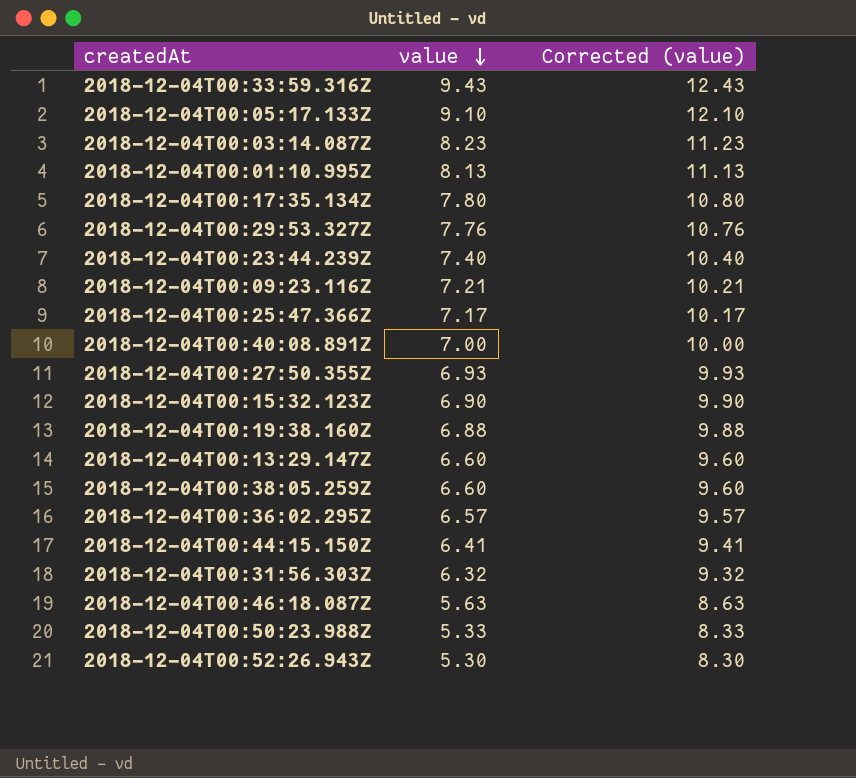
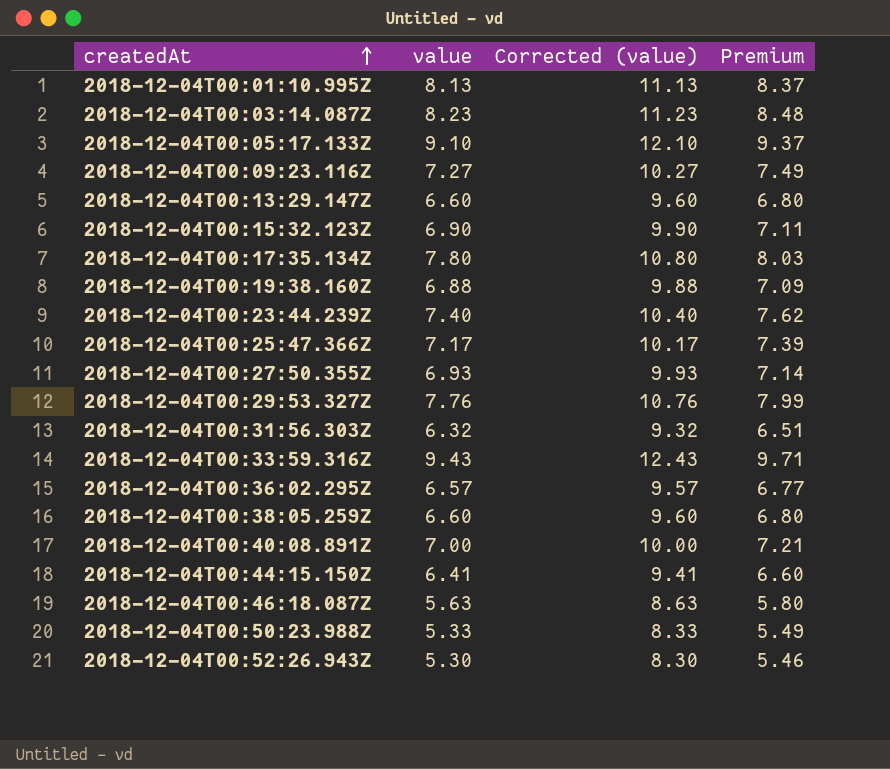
row order: value descending -> createdAt ascending
column Premium | formula: none -> [value] * 1.03
2018-12-04T00:09:23.116Z | value: 7.21 -> 7.27
2018-12-04T00:09:23.116Z | Corrected (value): 10.21 -> 10.27

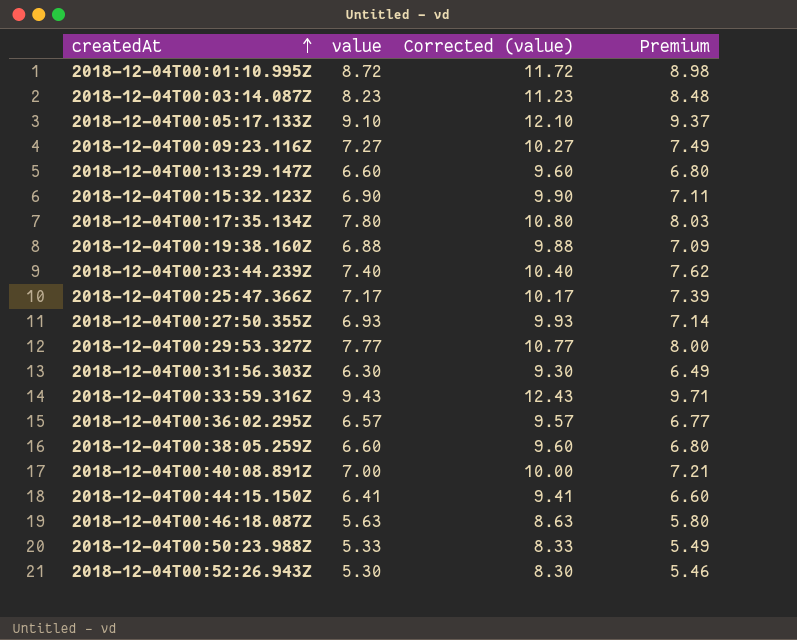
2018-12-04T00:01:10.995Z | value: 8.13 -> 8.72
2018-12-04T00:01:10.995Z | Corrected (value): 11.13 -> 11.72
2018-12-04T00:01:10.995Z | Premium: 8.37 -> 8.98
2018-12-04T00:29:53.327Z | value: 7.76 -> 7.77
2018-12-04T00:29:53.327Z | Corrected (value): 10.76 -> 10.77
2018-12-04T00:29:53.327Z | Premium: 7.99 -> 8.00
2018-12-04T00:31:56.303Z | value: 6.32 -> 6.30
2018-12-04T00:31:56.303Z | Corrected (value): 9.32 -> 9.30
2018-12-04T00:31:56.303Z | Premium: 6.51 -> 6.49

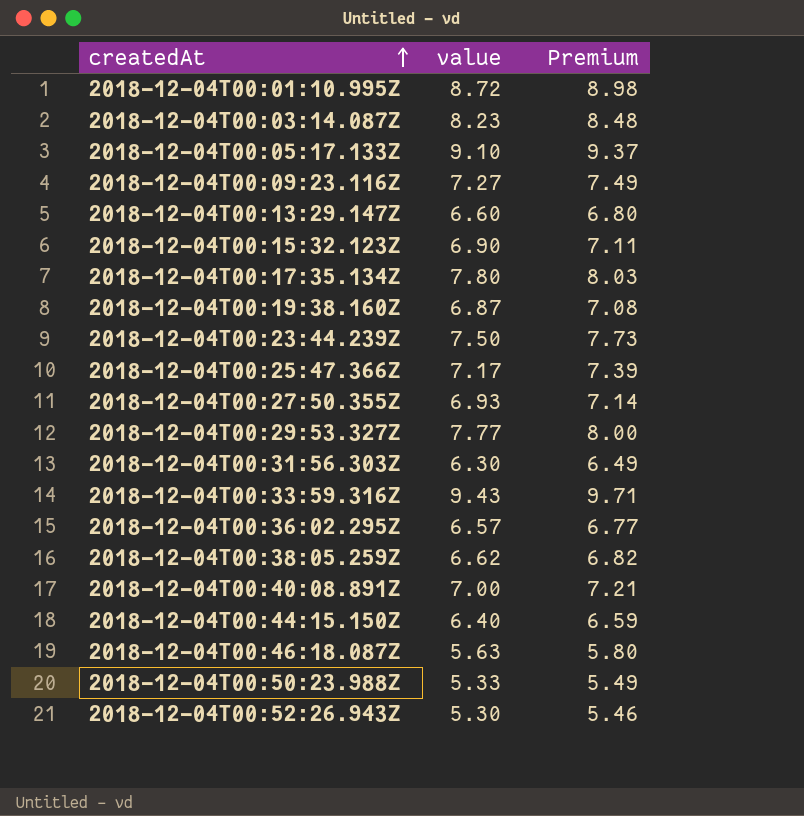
column Corrected (value) | formula: [value] + 3 -> none
2018-12-04T00:19:38.160Z | value: 6.88 -> 6.87
2018-12-04T00:19:38.160Z | Premium: 7.09 -> 7.08
2018-12-04T00:23:44.239Z | value: 7.40 -> 7.50
2018-12-04T00:23:44.239Z | Premium: 7.62 -> 7.73
2018-12-04T00:38:05.259Z | value: 6.60 -> 6.62
2018-12-04T00:38:05.259Z | Premium: 6.80 -> 6.82
2018-12-04T00:44:15.150Z | value: 6.41 -> 6.40
2018-12-04T00:44:15.150Z | Premium: 6.60 -> 6.59

